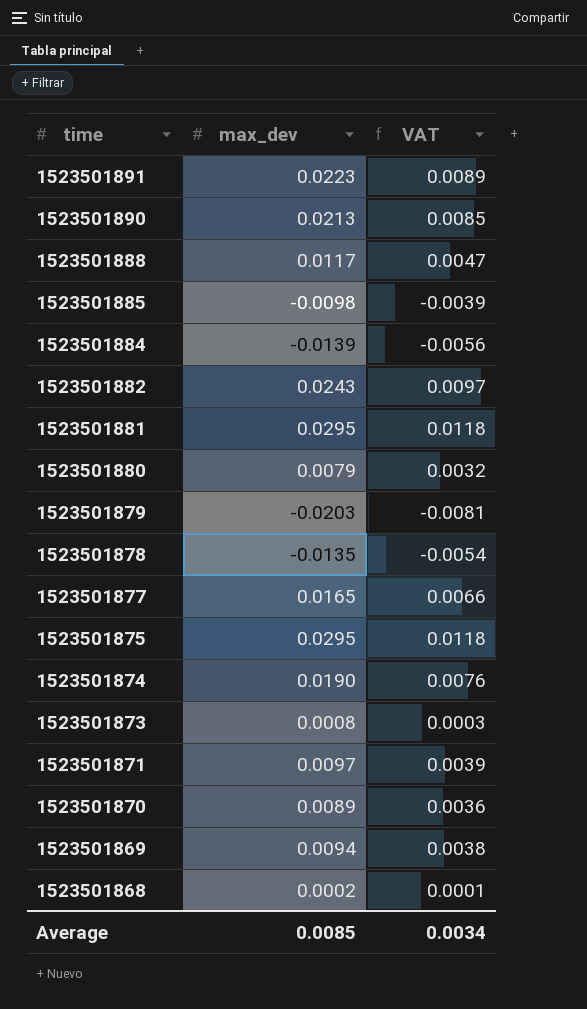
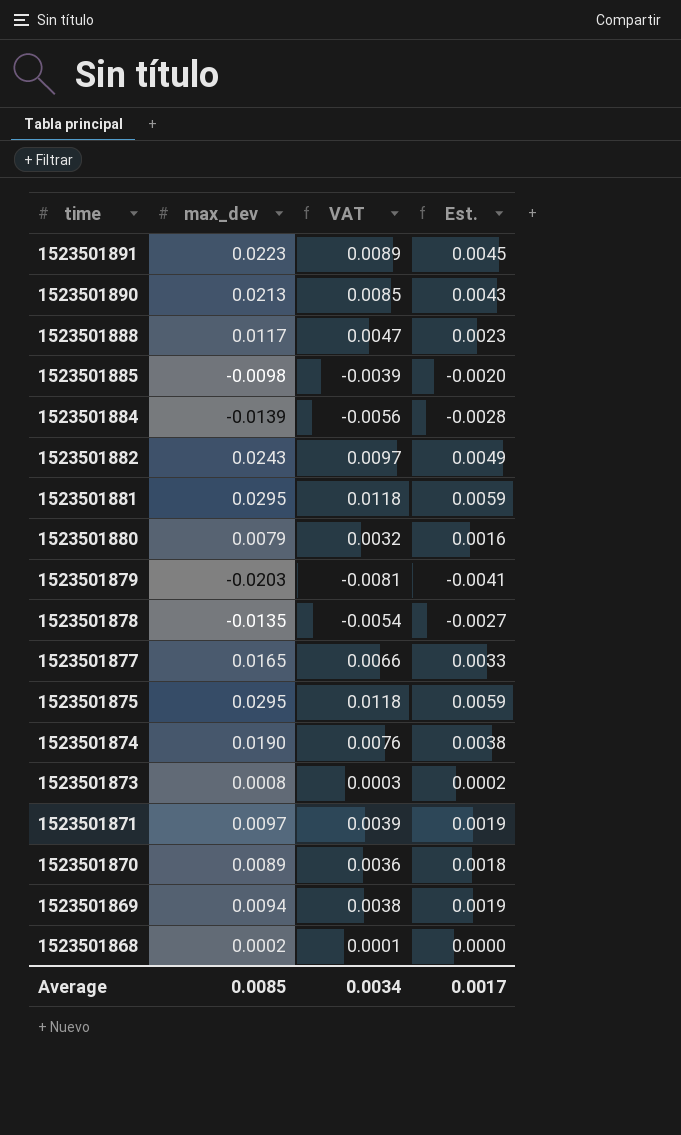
column Est. | formula: none -> [max_dev] * 0.2

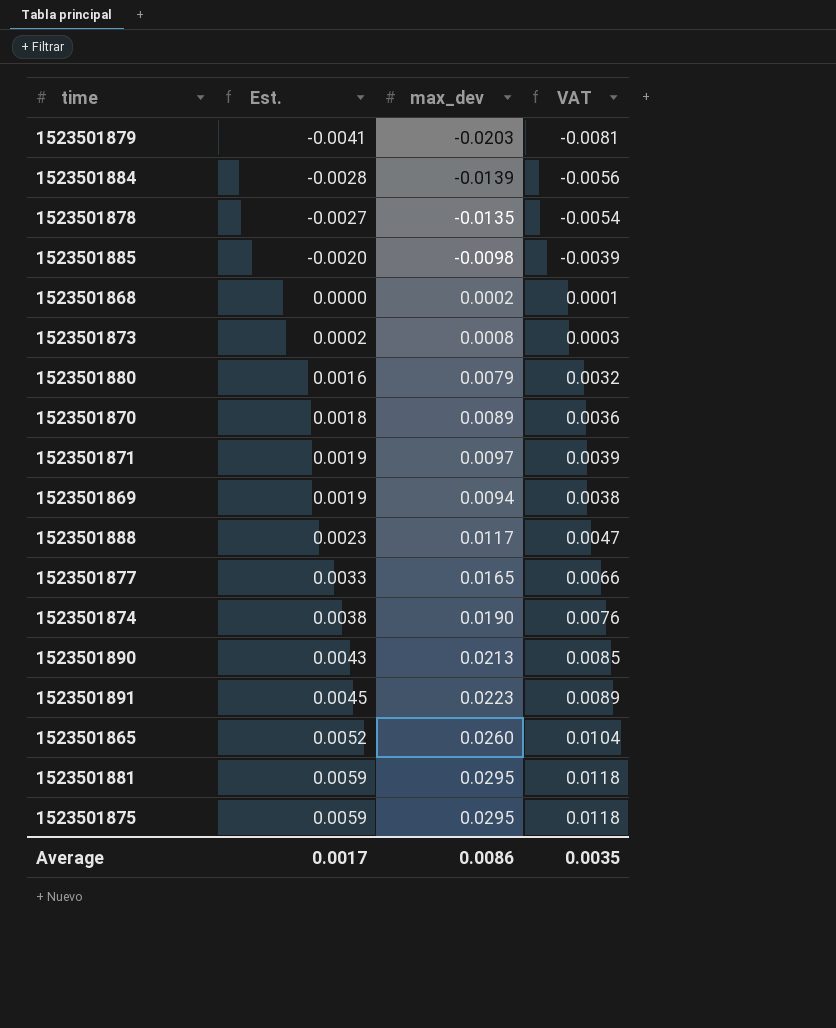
row order: time descending -> Est. ascending
column Est. | position: 4 -> 2
row 1523501882: 0.0243 | 0.0097 | 0.0049 -> none
row 1523501865: none -> 0.0052 | 0.0260 | 0.0104
Average | max_dev: 0.0085 -> 0.0086
Average | VAT: 0.0034 -> 0.0035

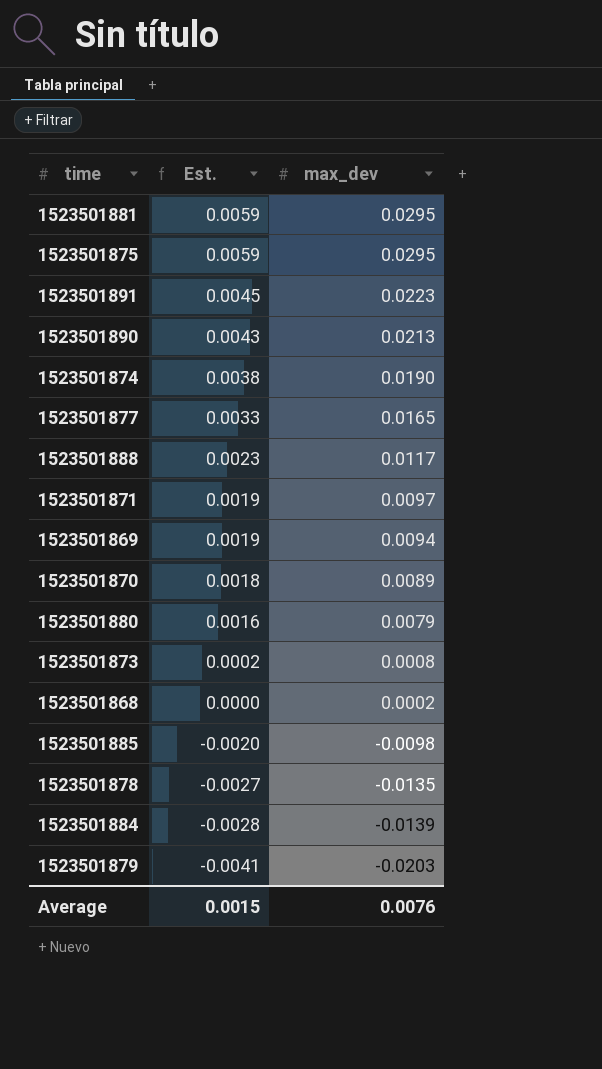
row order: Est. ascending -> Est. descending
column VAT | formula: [max_dev] * 0.4 -> none
row 1523501865: 0.0052 | 0.0260 | 0.0104 -> none
Average | Est.: 0.0017 -> 0.0015
Average | max_dev: 0.0086 -> 0.0076

